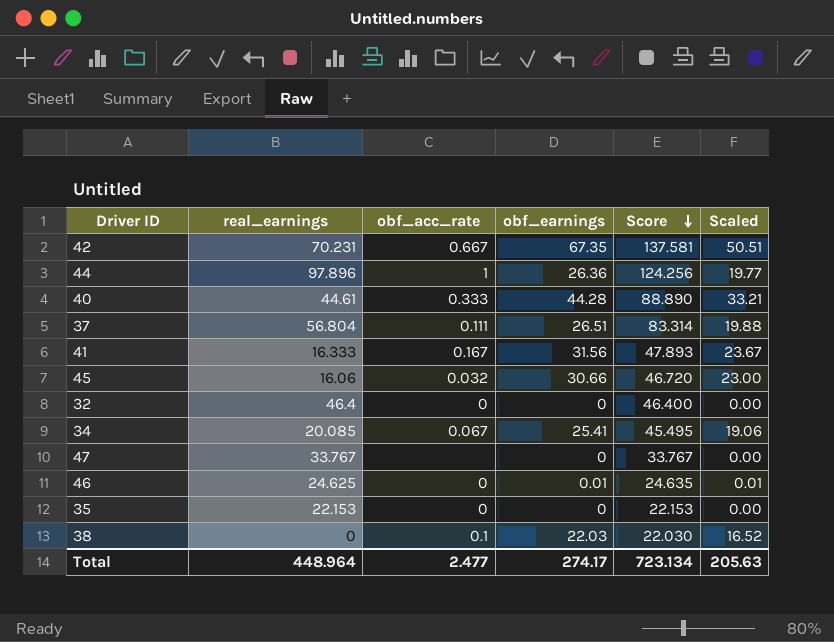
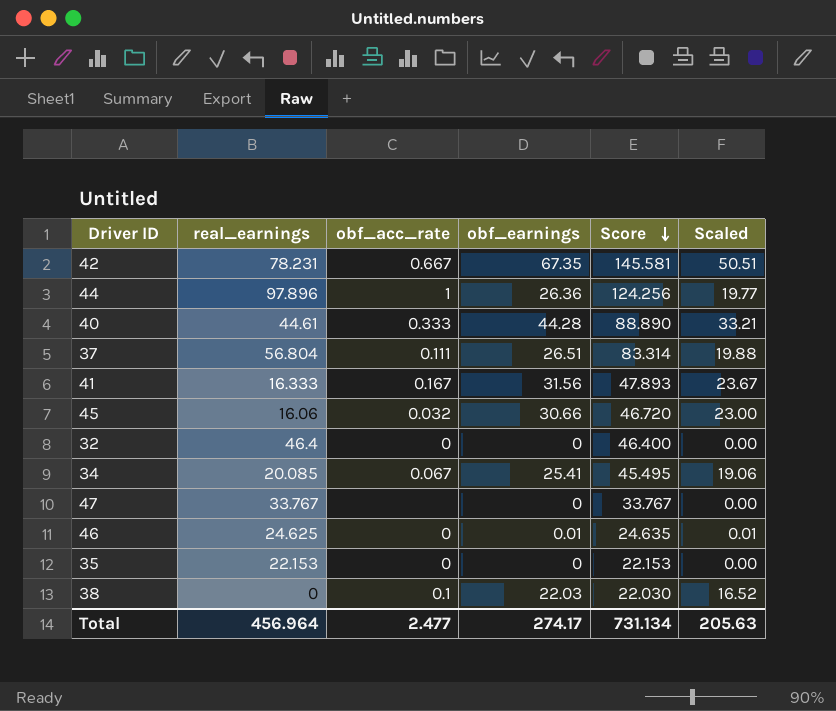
42 | real_earnings: 70.231 -> 78.231
42 | Score: 137.581 -> 145.581
Total | real_earnings: 448.964 -> 456.964
Total | Score: 723.134 -> 731.134

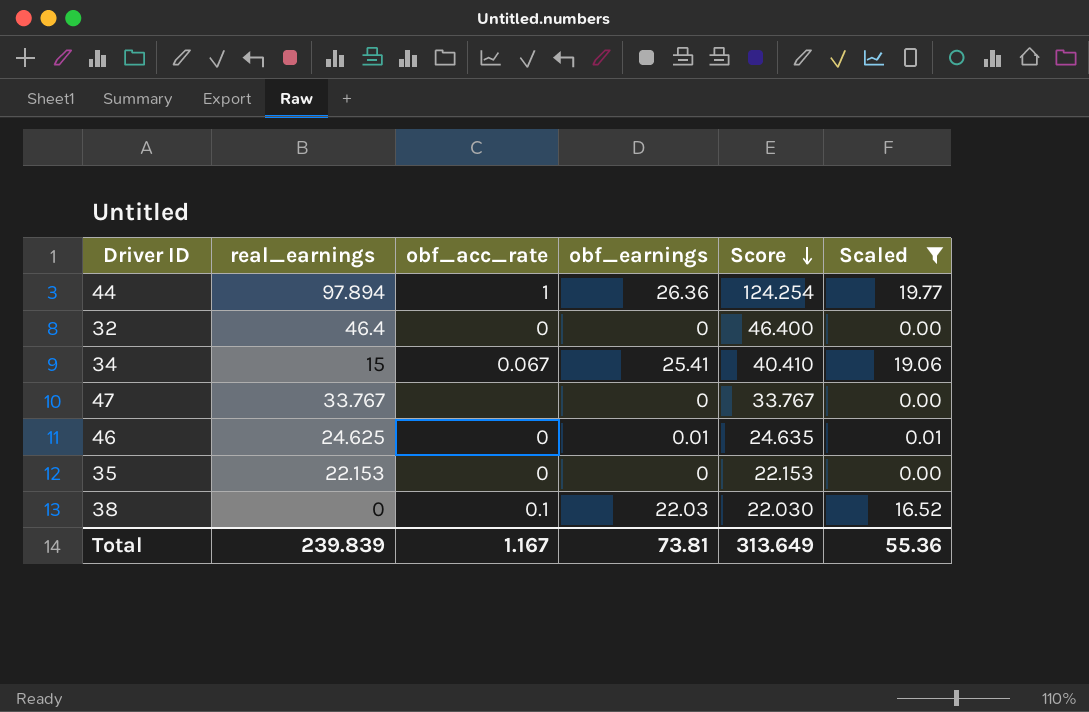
filter: none -> Scaled <= 19.77
44 | real_earnings: 97.896 -> 97.894
44 | Score: 124.256 -> 124.254
34 | real_earnings: 20.085 -> 15
34 | Score: 45.495 -> 40.410
Total | real_earnings: 456.964 -> 239.839
Total | obf_acc_rate: 2.477 -> 1.167
Total | obf_earnings: 274.17 -> 73.81
Total | Score: 731.134 -> 313.649
Total | Scaled: 205.63 -> 55.36

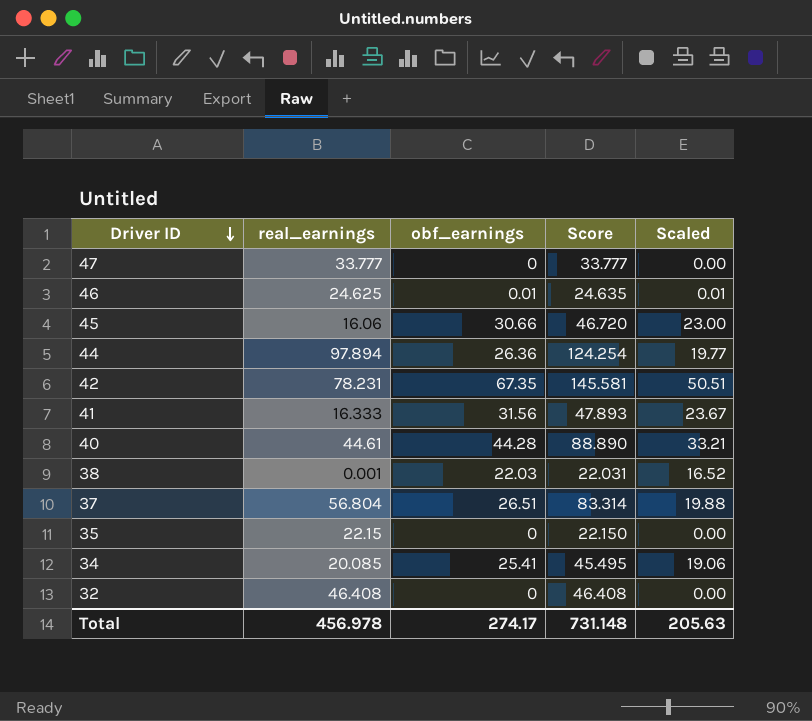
filter: Scaled <= 19.77 -> none
row order: Score descending -> Driver ID descending
column obf_acc_rate | position: 3 -> none
47 | real_earnings: 33.767 -> 33.777
47 | Score: 33.767 -> 33.777
38 | real_earnings: 0 -> 0.001
38 | Score: 22.030 -> 22.031
35 | real_earnings: 22.153 -> 22.15
35 | Score: 22.153 -> 22.150
34 | real_earnings: 15 -> 20.085
34 | Score: 40.410 -> 45.495
32 | real_earnings: 46.4 -> 46.408
32 | Score: 46.400 -> 46.408
Total | real_earnings: 239.839 -> 456.978
Total | obf_earnings: 73.81 -> 274.17
Total | Score: 313.649 -> 731.148
Total | Scaled: 55.36 -> 205.63

